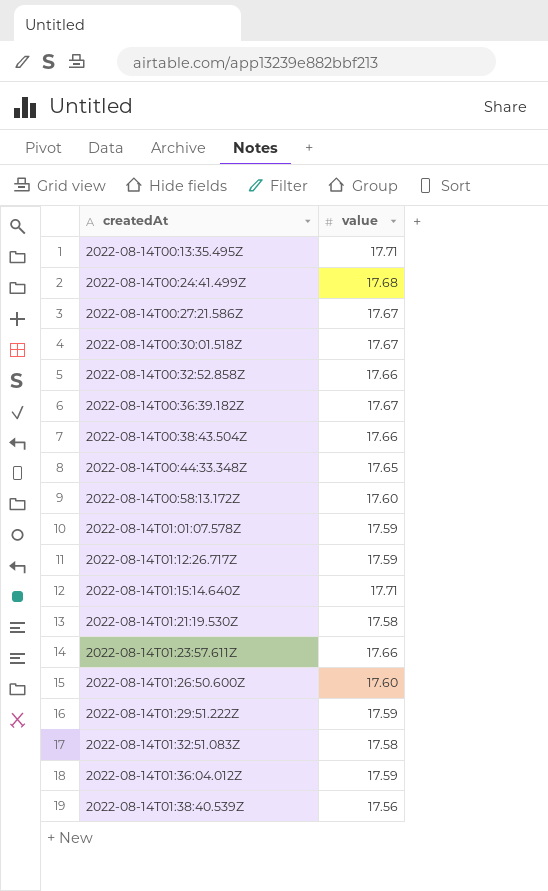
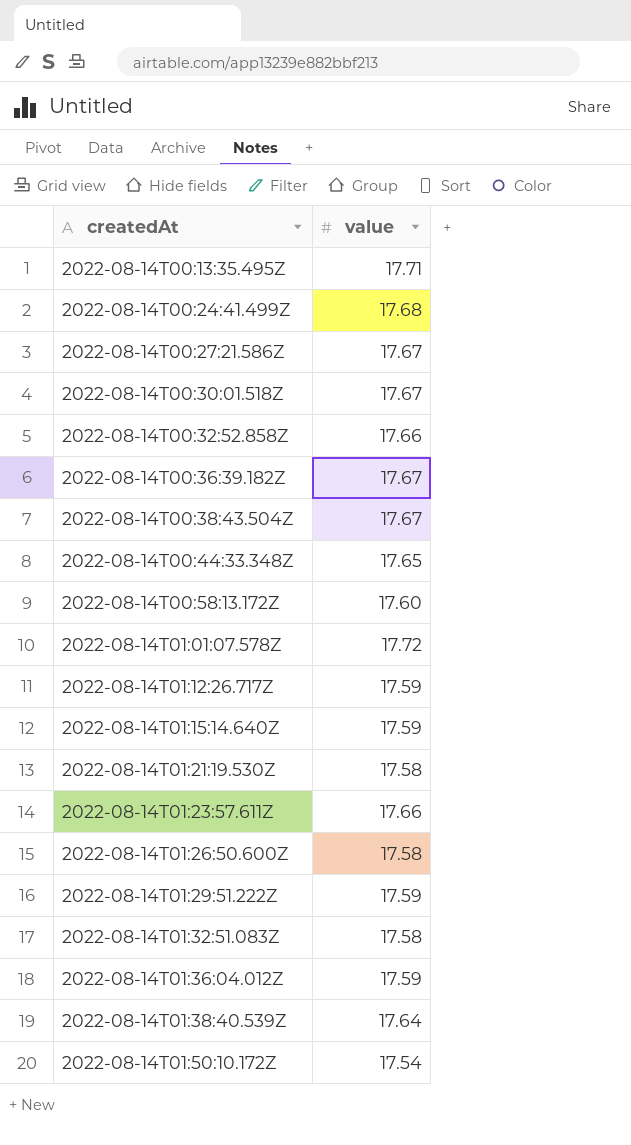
2022-08-14T00:38:43.504Z | value: 17.66 -> 17.67
2022-08-14T01:01:07.578Z | value: 17.59 -> 17.72
2022-08-14T01:15:14.640Z | value: 17.71 -> 17.59
2022-08-14T01:26:50.600Z | value: 17.60 -> 17.58
2022-08-14T01:38:40.539Z | value: 17.56 -> 17.64
row 2022-08-14T01:50:10.172Z: none -> 17.54

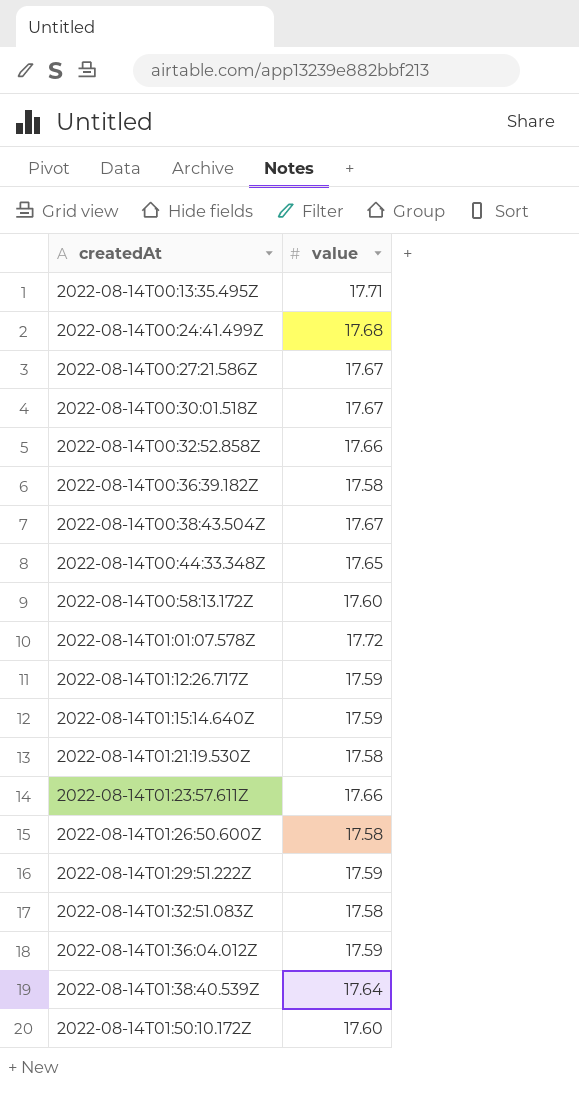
2022-08-14T00:36:39.182Z | value: 17.67 -> 17.58
2022-08-14T01:50:10.172Z | value: 17.54 -> 17.60

